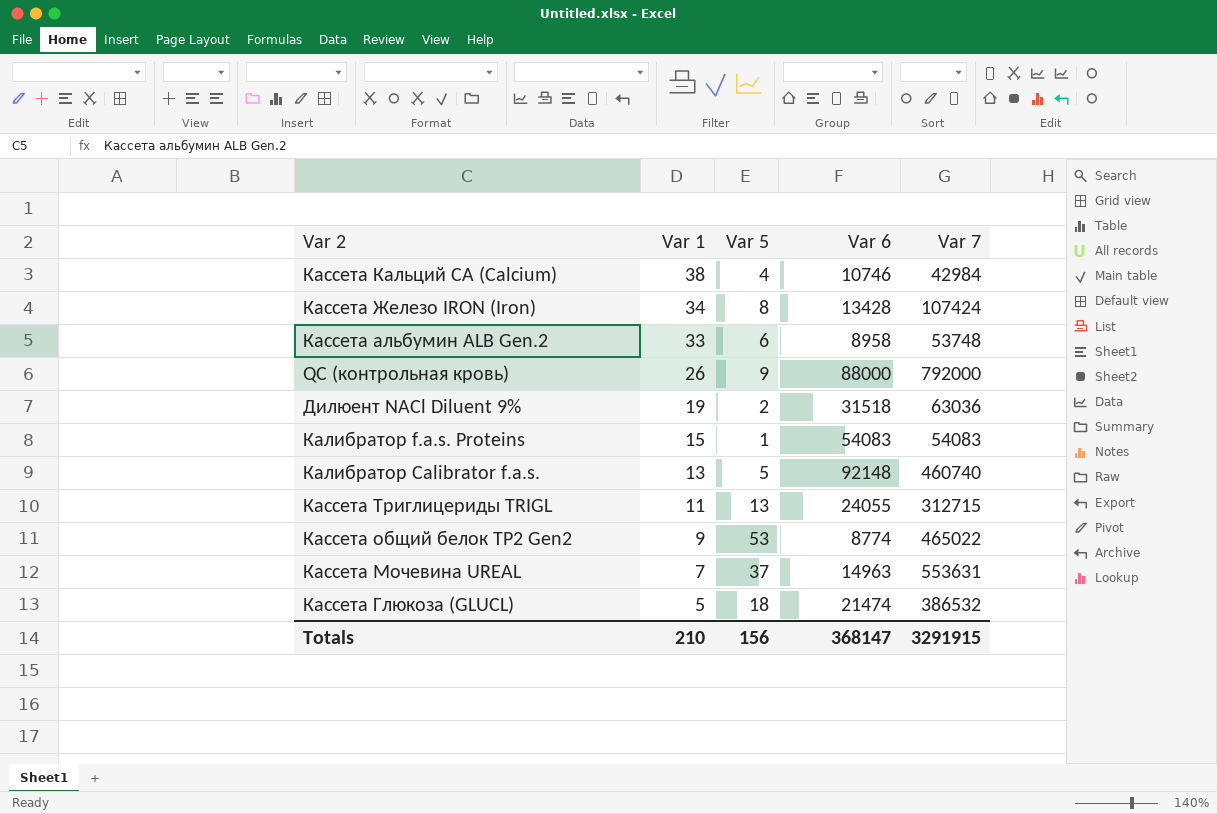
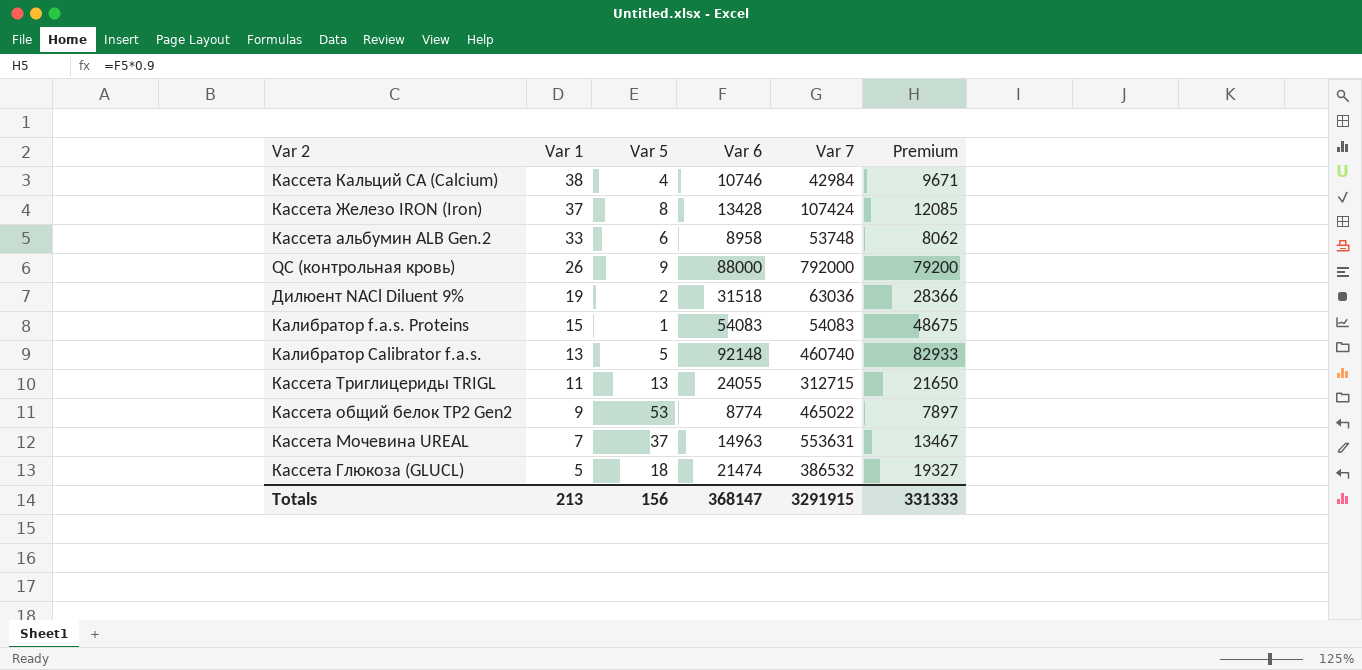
column Premium | formula: none -> [Var 6] * 0.9
Кассета Железо IRON (Iron) | Var 1: 34 -> 37
Totals | Var 1: 210 -> 213

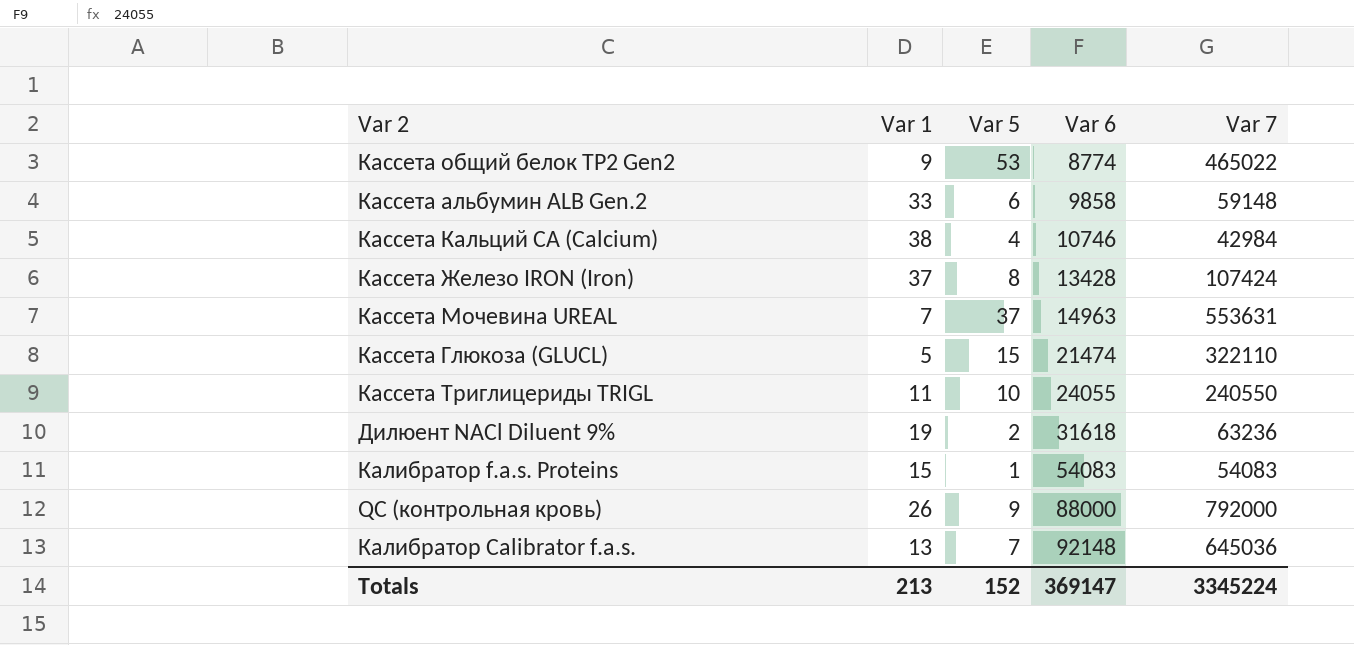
row order: Var 1 descending -> Var 6 ascending
column Premium | formula: [Var 6] * 0.9 -> none
Кассета альбумин ALB Gen.2 | Var 6: 8958 -> 9858
Кассета альбумин ALB Gen.2 | Var 7: 53748 -> 59148
Кассета Глюкоза (GLUCL) | Var 5: 18 -> 15
Кассета Глюкоза (GLUCL) | Var 7: 386532 -> 322110
Кассета Триглицериды TRIGL | Var 5: 13 -> 10
Кассета Триглицериды TRIGL | Var 7: 312715 -> 240550
Дилюент NACl Diluent 9% | Var 6: 31518 -> 31618
Дилюент NACl Diluent 9% | Var 7: 63036 -> 63236
Калибратор Calibrator f.a.s. | Var 5: 5 -> 7
Калибратор Calibrator f.a.s. | Var 7: 460740 -> 645036
Totals | Var 5: 156 -> 152
Totals | Var 6: 368147 -> 369147
Totals | Var 7: 3291915 -> 3345224

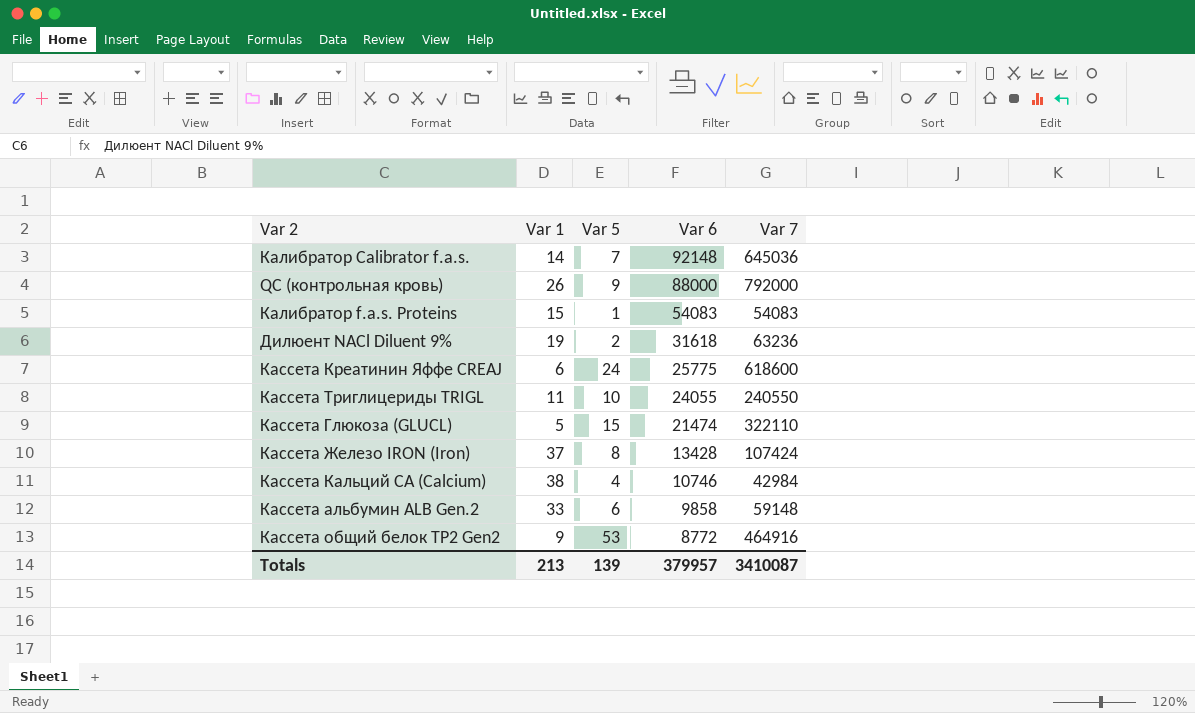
row order: Var 6 ascending -> Var 6 descending
row Кассета Мочевина UREAL: 7 | 37 | 14963 | 553631 -> none
Калибратор Calibrator f.a.s. | Var 1: 13 -> 14
row Кассета Креатинин Яффе CREAJ: none -> 6 | 24 | 25775 | 618600
Кассета общий белок TP2 Gen2 | Var 6: 8774 -> 8772
Кассета общий белок TP2 Gen2 | Var 7: 465022 -> 464916
Totals | Var 5: 152 -> 139
Totals | Var 6: 369147 -> 379957
Totals | Var 7: 3345224 -> 3410087

